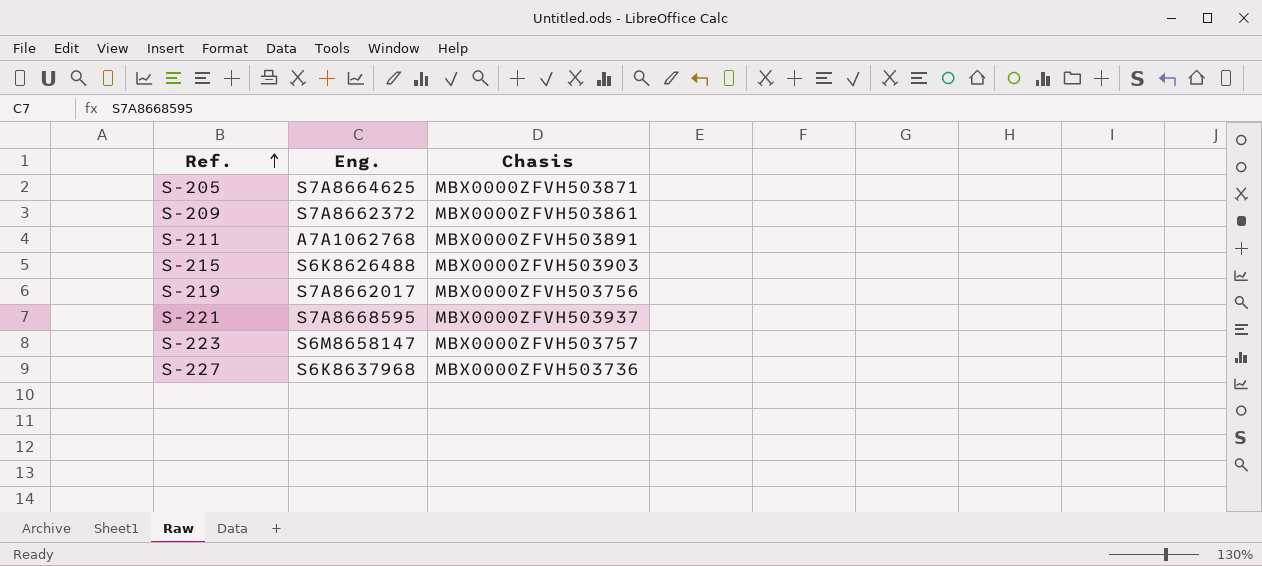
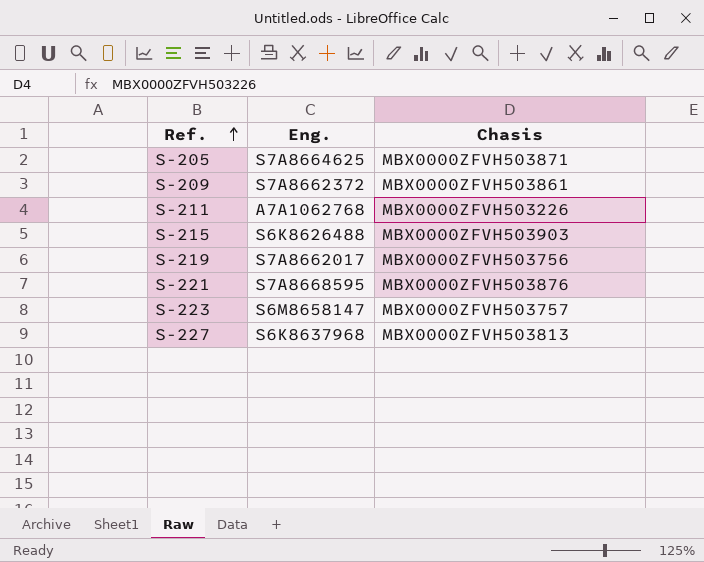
S-211 | Chasis: MBX0000ZFVH503891 -> MBX0000ZFVH503226
S-221 | Chasis: MBX0000ZFVH503937 -> MBX0000ZFVH503876
S-227 | Chasis: MBX0000ZFVH503736 -> MBX0000ZFVH503813

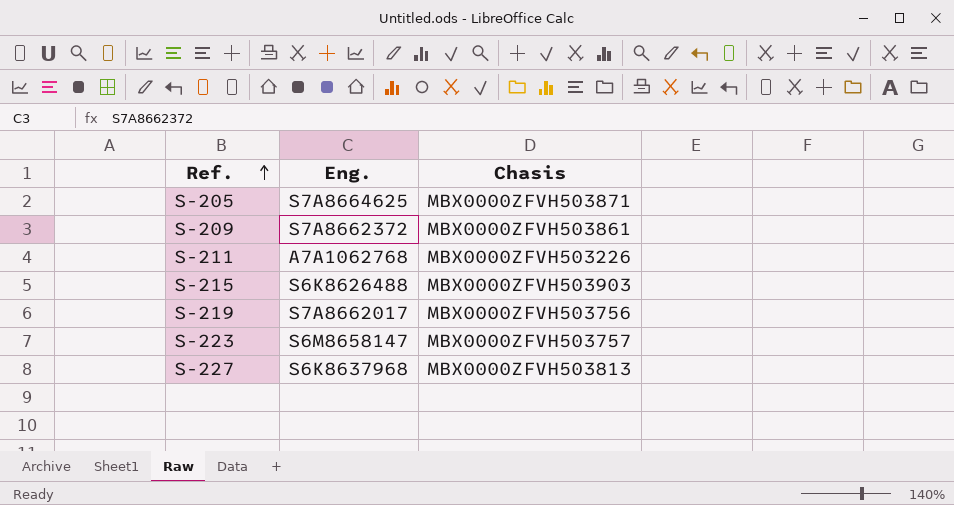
row S-221: S7A8668595 | MBX0000ZFVH503876 -> none

